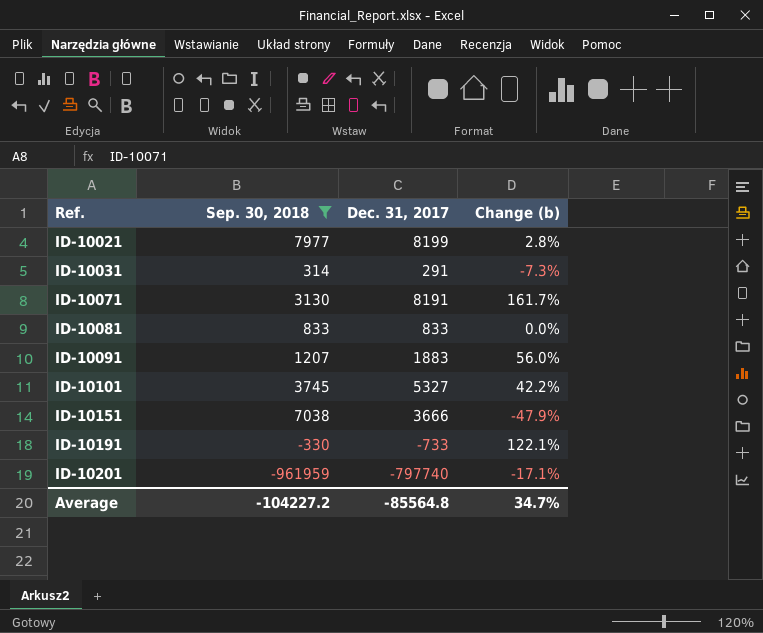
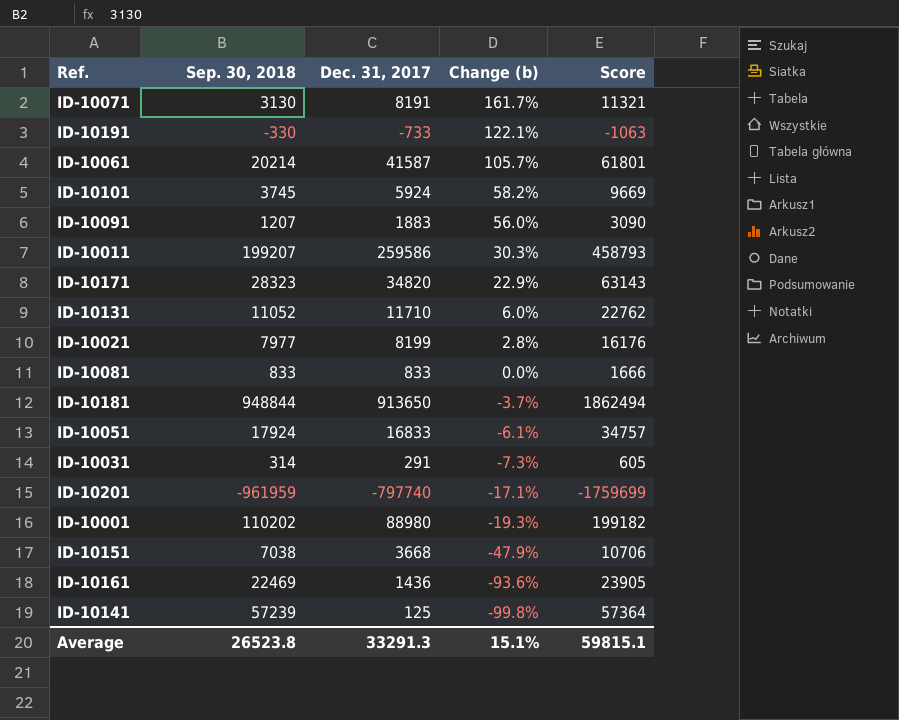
filter: Sep. 30, 2018 <= 7977 -> none
row order: Ref. ascending -> Change (b) descending
column Score | formula: none -> [Sep. 30, 2018] + [Dec. 31, 2017]
ID-10101 | Dec. 31, 2017: 5327 -> 5924
ID-10101 | Change (b): 42.2% -> 58.2%
ID-10151 | Dec. 31, 2017: 3666 -> 3668
Average | Sep. 30, 2018: -104227.2 -> 26523.8
Average | Dec. 31, 2017: -85564.8 -> 33291.3
Average | Change (b): 34.7% -> 15.1%

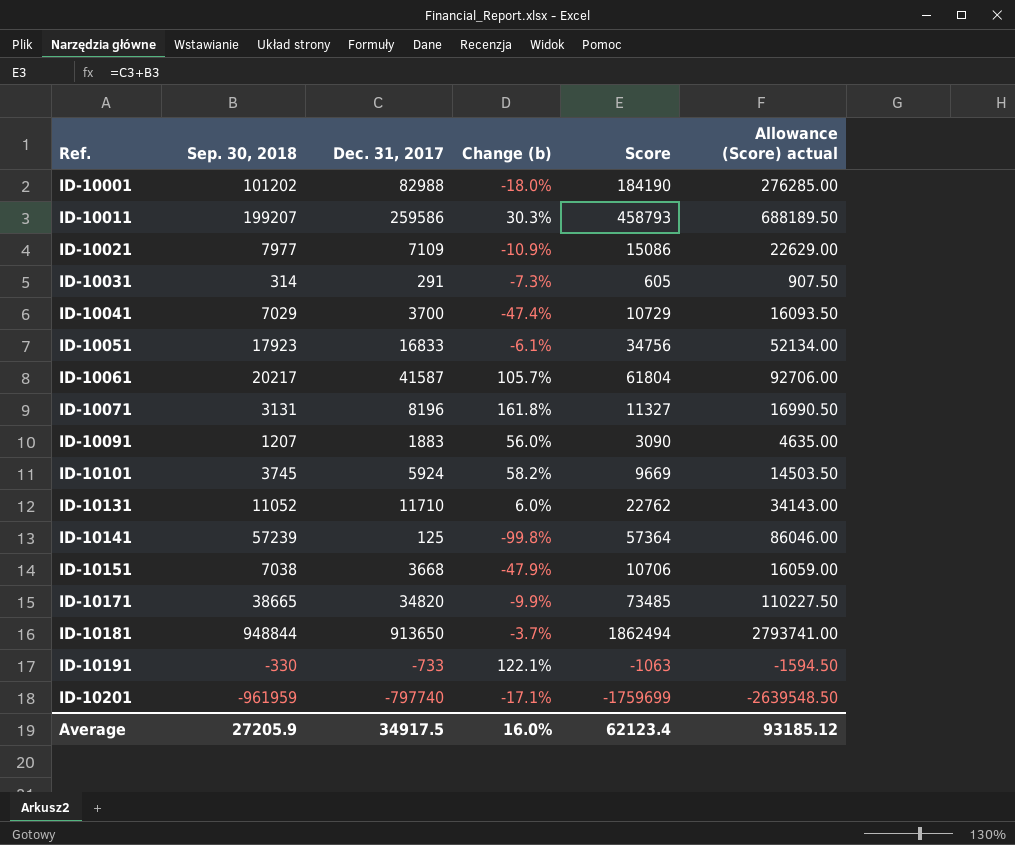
row order: Change (b) descending -> Ref. ascending
column Allowance (Score) actual | formula: none -> [Score] * 1.5
row ID-10081: 833 | 833 | 0.0% | 1666 -> none
row ID-10161: 22469 | 1436 | -93.6% | 23905 -> none
ID-10001 | Sep. 30, 2018: 110202 -> 101202
ID-10001 | Dec. 31, 2017: 88980 -> 82988
ID-10001 | Change (b): -19.3% -> -18.0%
ID-10001 | Score: 199182 -> 184190
ID-10021 | Dec. 31, 2017: 8199 -> 7109
ID-10021 | Change (b): 2.8% -> -10.9%
ID-10021 | Score: 16176 -> 15086
row ID-10041: none -> 7029 | 3700 | -47.4% | 10729 | 16093.50
ID-10051 | Sep. 30, 2018: 17924 -> 17923
ID-10051 | Score: 34757 -> 34756
ID-10061 | Sep. 30, 2018: 20214 -> 20217
ID-10061 | Score: 61801 -> 61804
ID-10071 | Sep. 30, 2018: 3130 -> 3131
ID-10071 | Dec. 31, 2017: 8191 -> 8196
ID-10071 | Change (b): 161.7% -> 161.8%
ID-10071 | Score: 11321 -> 11327
ID-10171 | Sep. 30, 2018: 28323 -> 38665
ID-10171 | Change (b): 22.9% -> -9.9%
ID-10171 | Score: 63143 -> 73485
Average | Sep. 30, 2018: 26523.8 -> 27205.9
Average | Dec. 31, 2017: 33291.3 -> 34917.5
Average | Change (b): 15.1% -> 16.0%
Average | Score: 59815.1 -> 62123.4

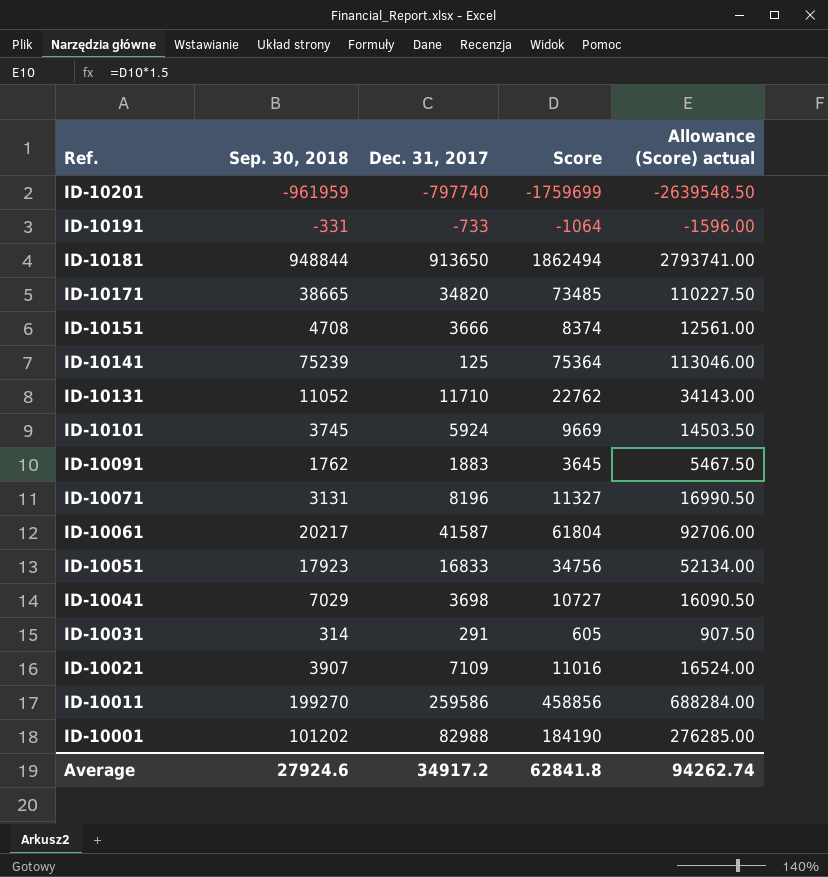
row order: Ref. ascending -> Ref. descending
column Change (b) | formula: ([Dec. 31, 2017] - [Sep. 30, 2018]) / [Sep. 30, 2018] -> none
ID-10191 | Sep. 30, 2018: -330 -> -331
ID-10191 | Score: -1063 -> -1064
ID-10191 | Allowance (Score) actual: -1594.50 -> -1596.00
ID-10151 | Sep. 30, 2018: 7038 -> 4708
ID-10151 | Dec. 31, 2017: 3668 -> 3666
ID-10151 | Score: 10706 -> 8374
ID-10151 | Allowance (Score) actual: 16059.00 -> 12561.00
ID-10141 | Sep. 30, 2018: 57239 -> 75239
ID-10141 | Score: 57364 -> 75364
ID-10141 | Allowance (Score) actual: 86046.00 -> 113046.00
ID-10091 | Sep. 30, 2018: 1207 -> 1762
ID-10091 | Score: 3090 -> 3645
ID-10091 | Allowance (Score) actual: 4635.00 -> 5467.50
ID-10041 | Dec. 31, 2017: 3700 -> 3698
ID-10041 | Score: 10729 -> 10727
ID-10041 | Allowance (Score) actual: 16093.50 -> 16090.50
ID-10021 | Sep. 30, 2018: 7977 -> 3907
ID-10021 | Score: 15086 -> 11016
ID-10021 | Allowance (Score) actual: 22629.00 -> 16524.00
ID-10011 | Sep. 30, 2018: 199207 -> 199270
ID-10011 | Score: 458793 -> 458856
ID-10011 | Allowance (Score) actual: 688189.50 -> 688284.00
Average | Sep. 30, 2018: 27205.9 -> 27924.6
Average | Dec. 31, 2017: 34917.5 -> 34917.2
Average | Score: 62123.4 -> 62841.8
Average | Allowance (Score) actual: 93185.12 -> 94262.74

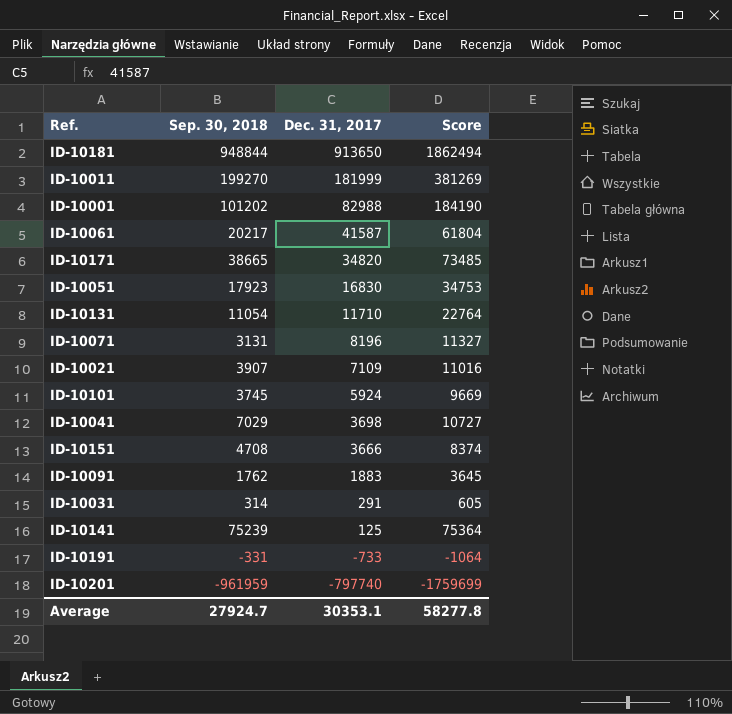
row order: Ref. descending -> Dec. 31, 2017 descending
column Allowance (Score) actual | formula: [Score] * 1.5 -> none
ID-10011 | Dec. 31, 2017: 259586 -> 181999
ID-10011 | Score: 458856 -> 381269
ID-10051 | Dec. 31, 2017: 16833 -> 16830
ID-10051 | Score: 34756 -> 34753
ID-10131 | Sep. 30, 2018: 11052 -> 11054
ID-10131 | Score: 22762 -> 22764
Average | Sep. 30, 2018: 27924.6 -> 27924.7
Average | Dec. 31, 2017: 34917.2 -> 30353.1
Average | Score: 62841.8 -> 58277.8

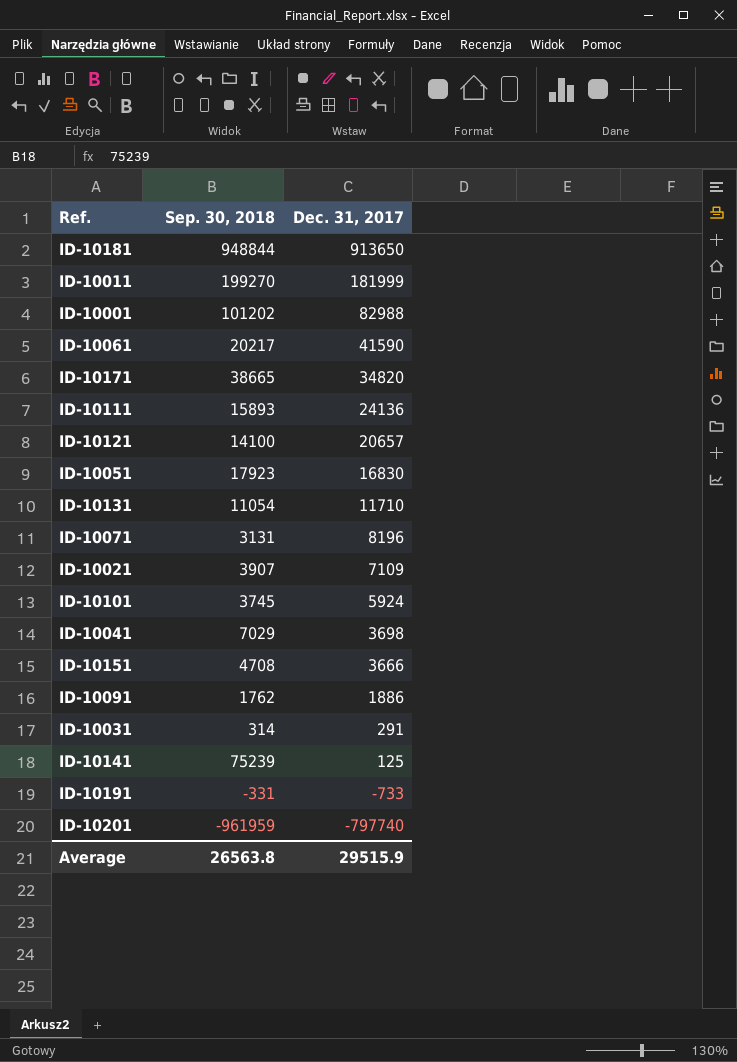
column Score | formula: [Sep. 30, 2018] + [Dec. 31, 2017] -> none
ID-10061 | Dec. 31, 2017: 41587 -> 41590
row ID-10111: none -> 15893 | 24136
row ID-10121: none -> 14100 | 20657
ID-10091 | Dec. 31, 2017: 1883 -> 1886
Average | Sep. 30, 2018: 27924.7 -> 26563.8
Average | Dec. 31, 2017: 30353.1 -> 29515.9

